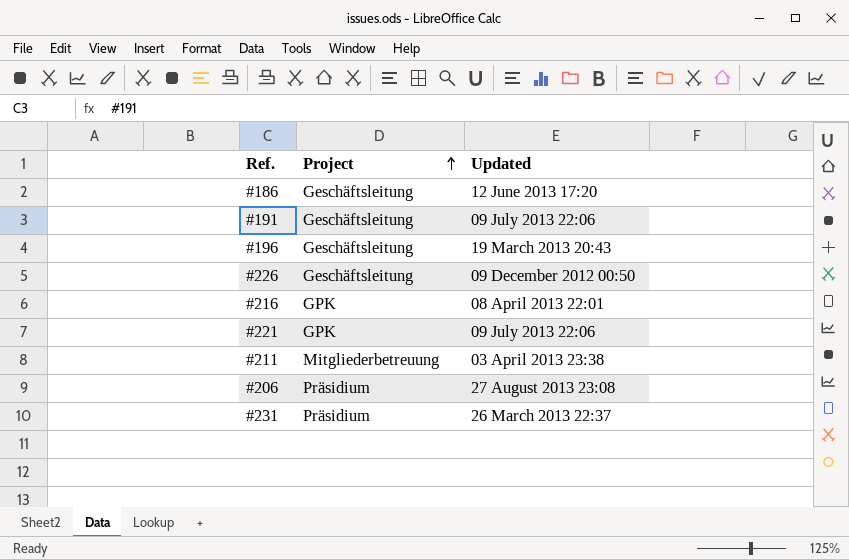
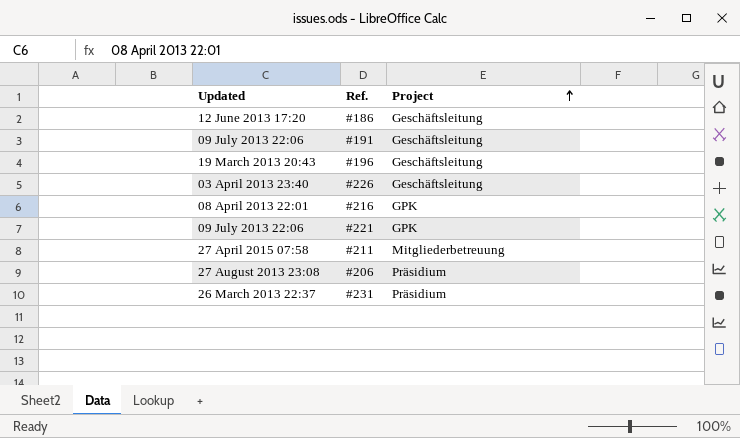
column Updated | position: 3 -> 1
#226 | Updated: 09 December 2012 00:50 -> 03 April 2013 23:40
#211 | Updated: 03 April 2013 23:38 -> 27 April 2015 07:58

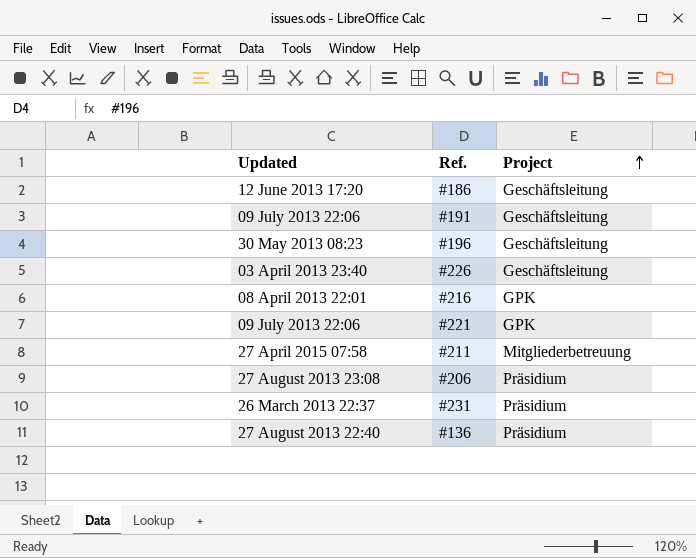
#196 | Updated: 19 March 2013 20:43 -> 30 May 2013 08:23
row #136: none -> 27 August 2013 22:40 | Präsidium

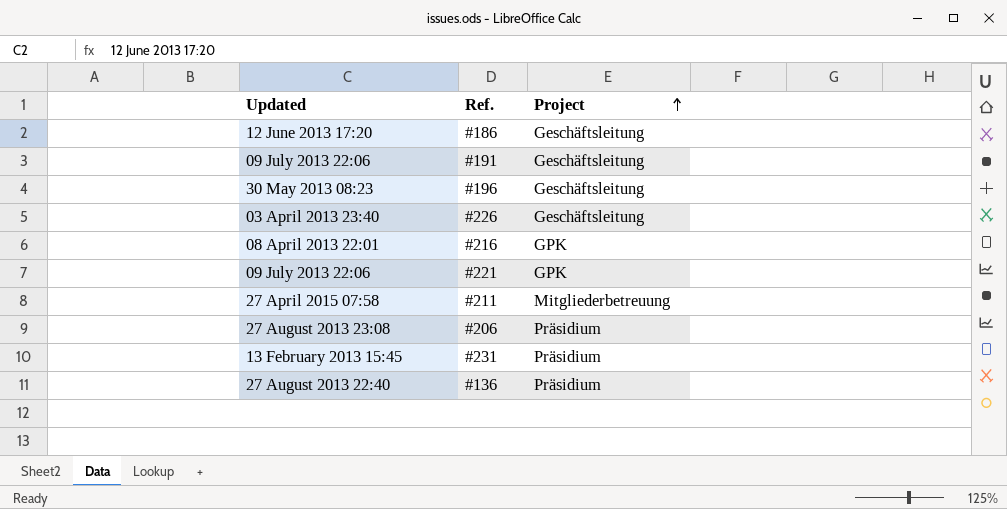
#231 | Updated: 26 March 2013 22:37 -> 13 February 2013 15:45

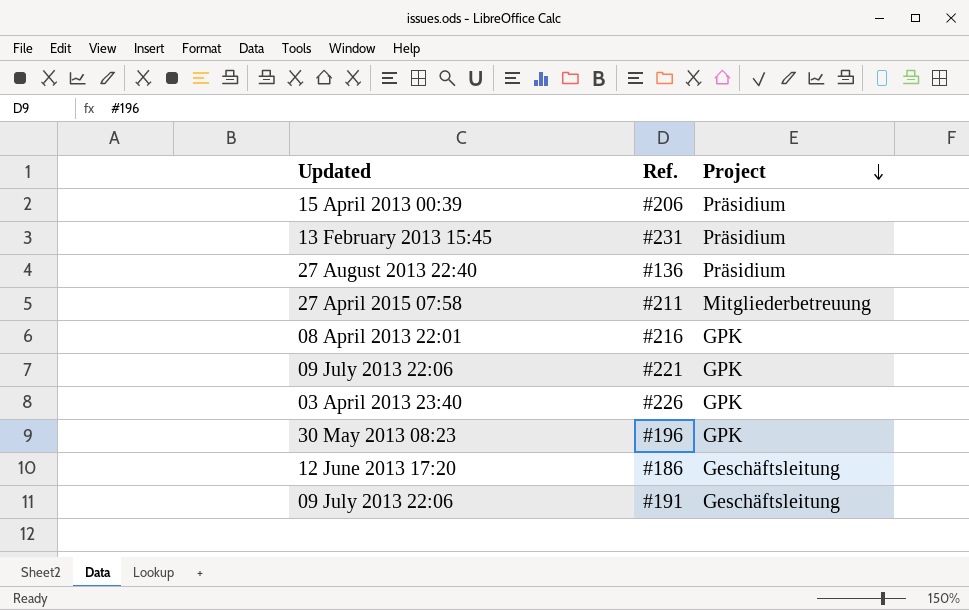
row order: Project ascending -> Project descending
#206 | Updated: 27 August 2013 23:08 -> 15 April 2013 00:39
#226 | Project: Geschäftsleitung -> GPK
#196 | Project: Geschäftsleitung -> GPK

